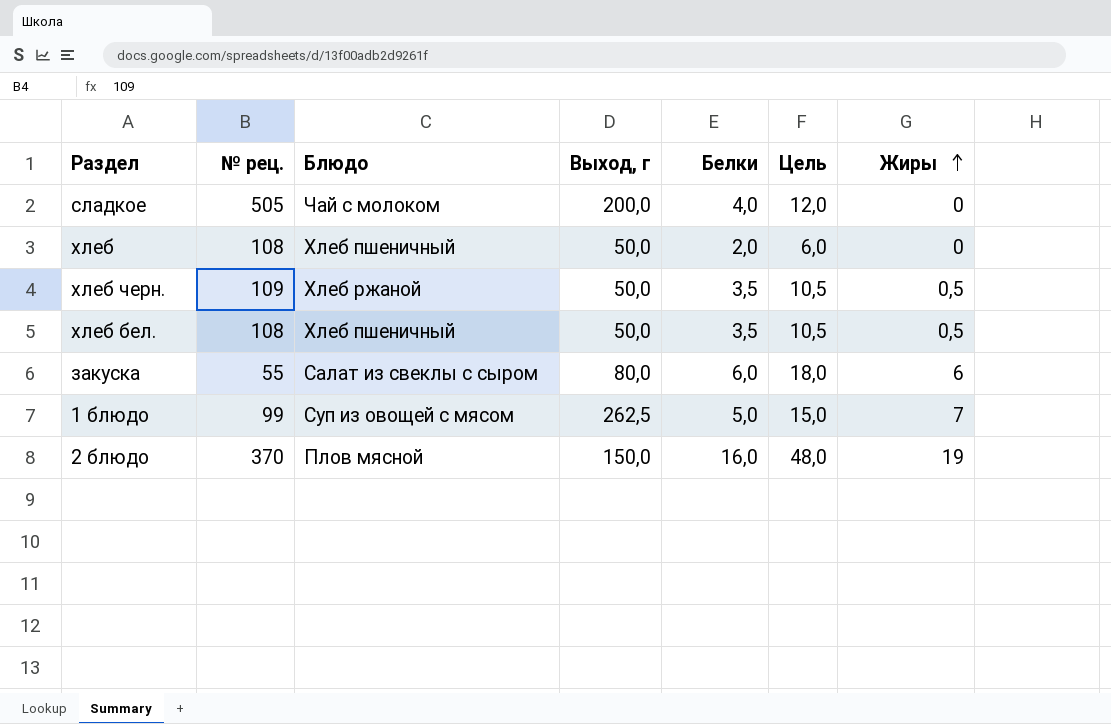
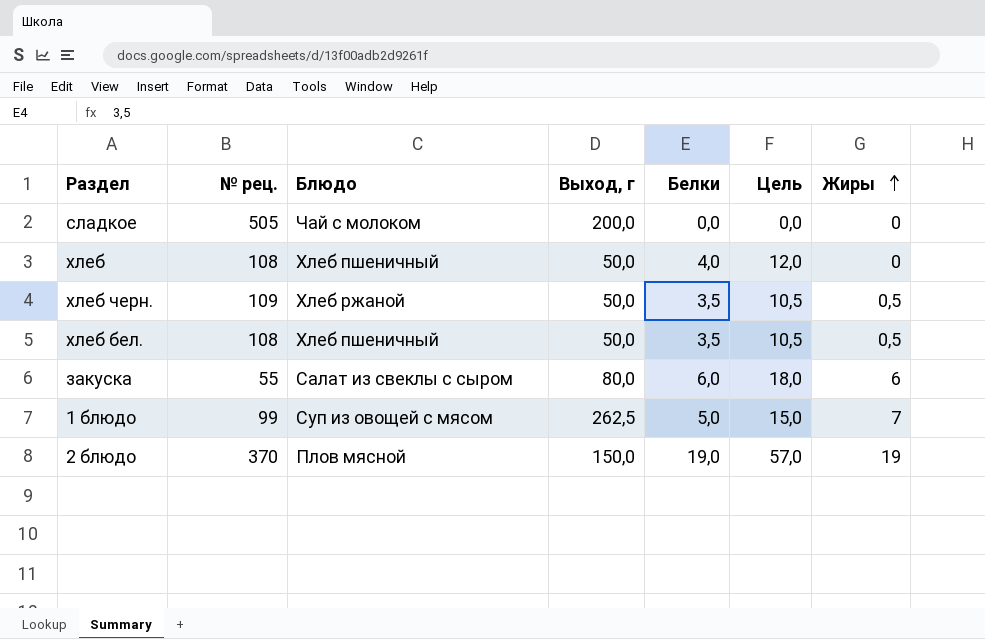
сладкое | Белки: 4,0 -> 0,0
сладкое | Цель: 12,0 -> 0,0
хлеб | Белки: 2,0 -> 4,0
хлеб | Цель: 6,0 -> 12,0
2 блюдо | Белки: 16,0 -> 19,0
2 блюдо | Цель: 48,0 -> 57,0

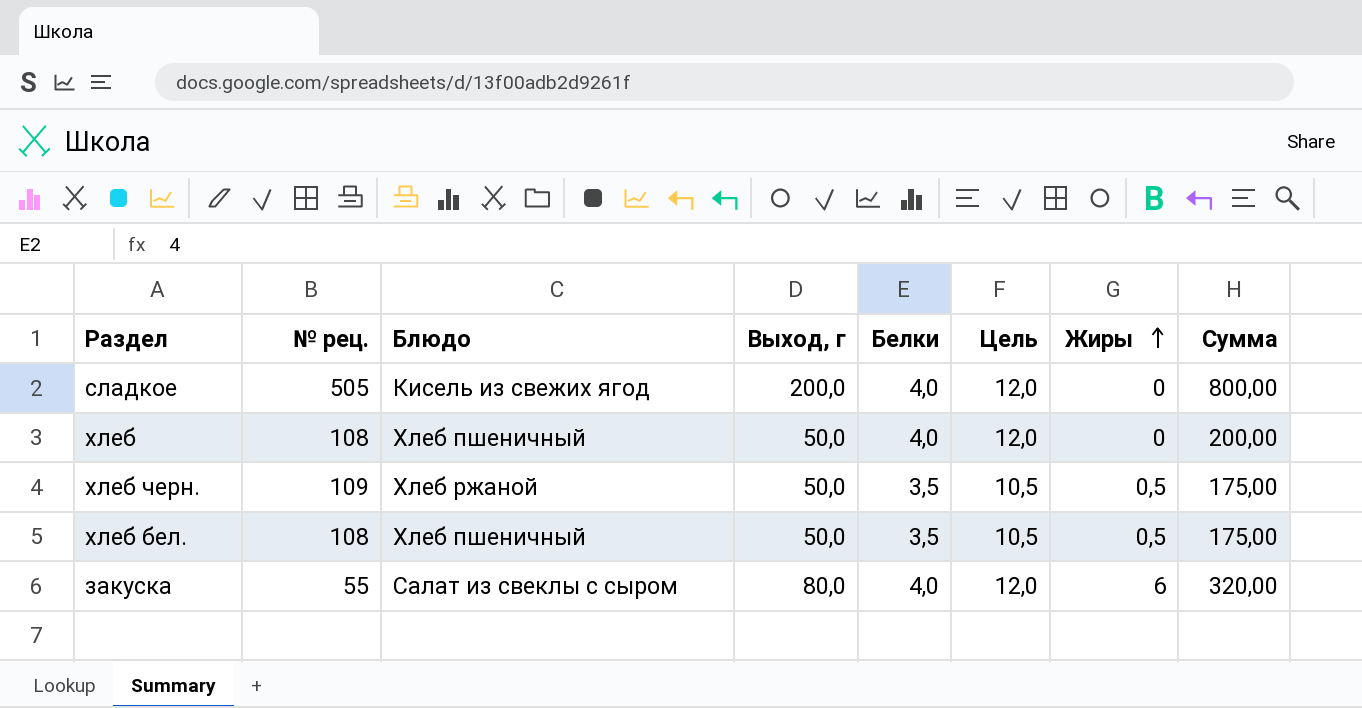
column Сумма | formula: none -> [Выход, г] * [Белки]
row 1 блюдо: 99 | Суп из овощей с мясом | 262,5 | 5,0 | 15,0 | 7 -> none
row 2 блюдо: 370 | Плов мясной | 150,0 | 19,0 | 57,0 | 19 -> none
сладкое | Блюдо: Чай с молоком -> Кисель из свежих ягод
сладкое | Белки: 0,0 -> 4,0
сладкое | Цель: 0,0 -> 12,0
закуска | Белки: 6,0 -> 4,0
закуска | Цель: 18,0 -> 12,0

